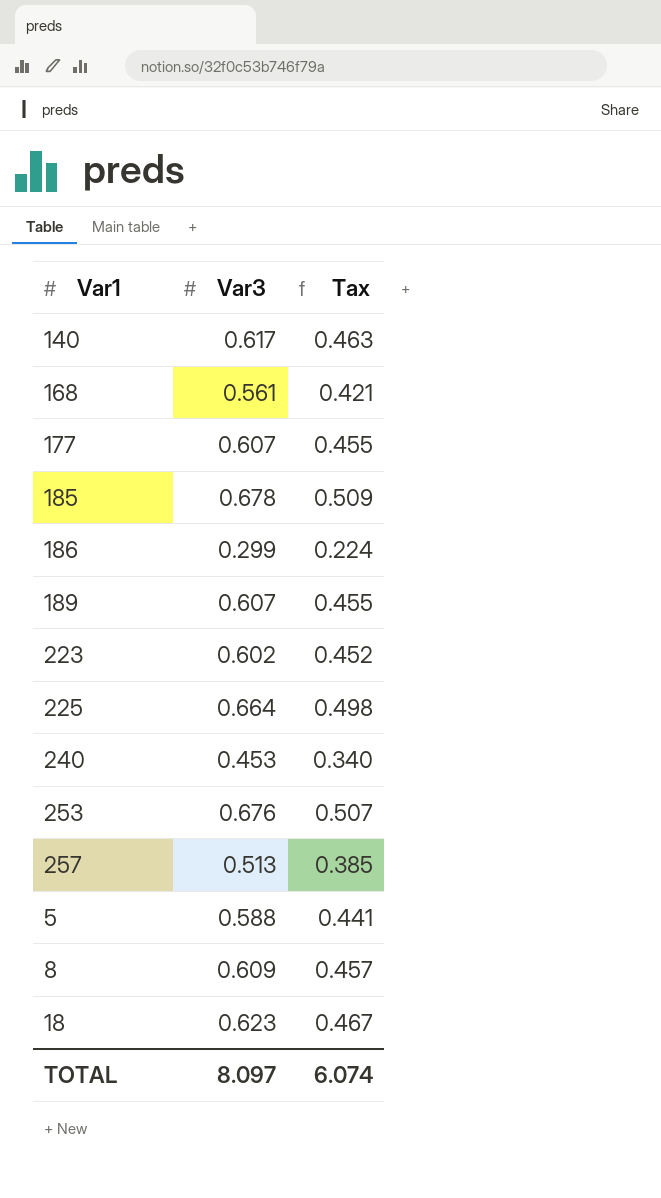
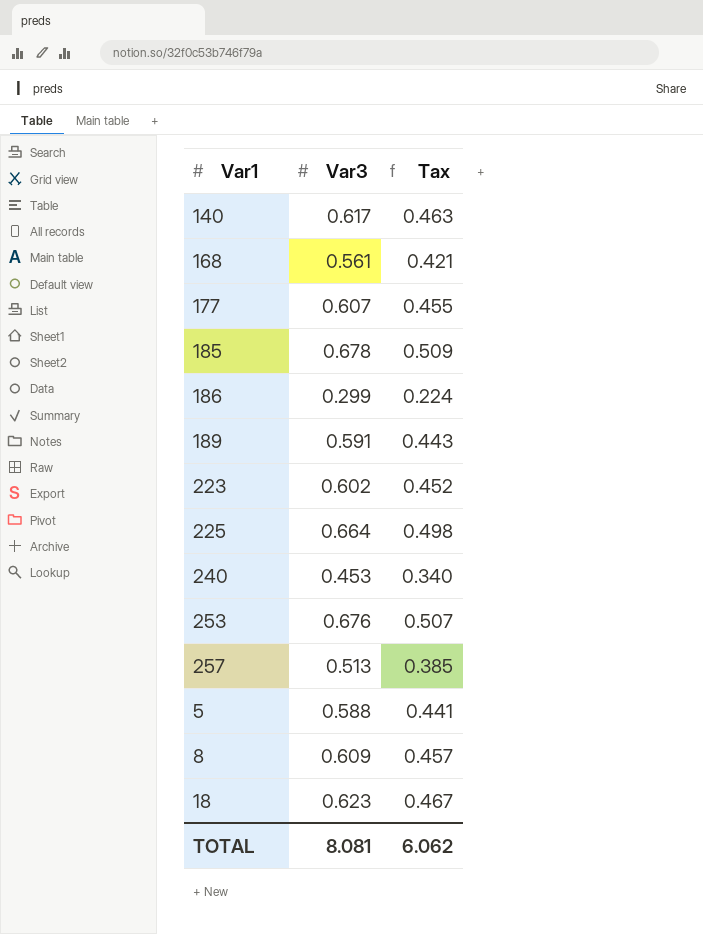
189 | Var3: 0.607 -> 0.591
189 | Tax: 0.455 -> 0.443
TOTAL | Var3: 8.097 -> 8.081
TOTAL | Tax: 6.074 -> 6.062

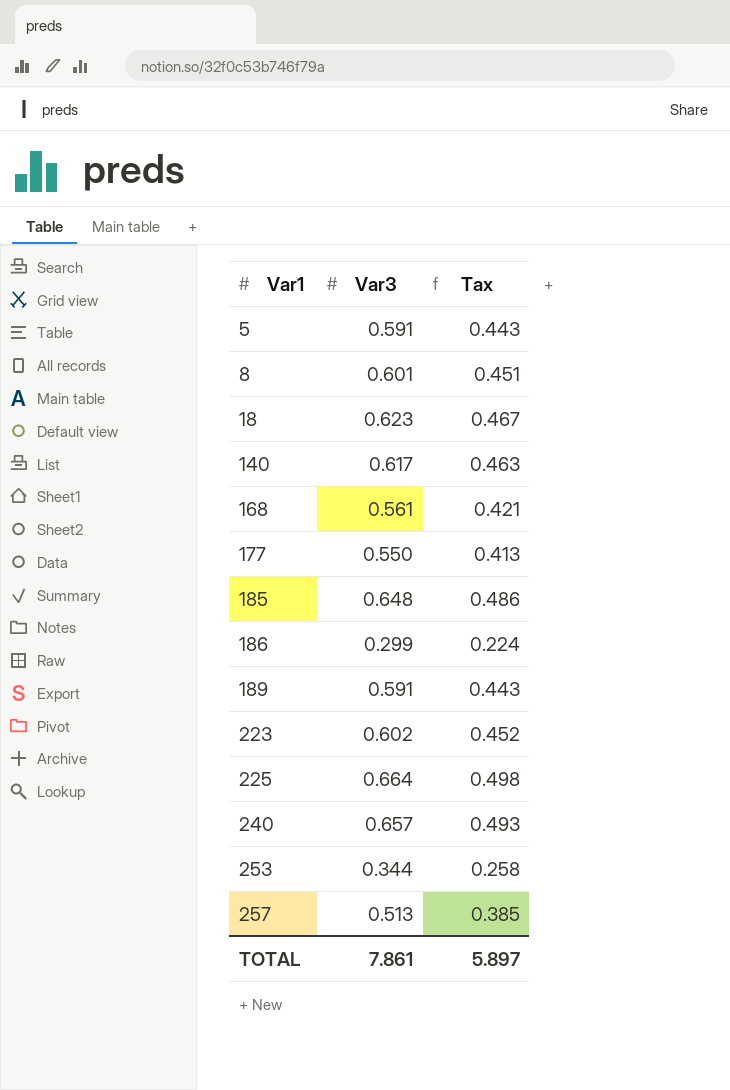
row order: none -> Var1 ascending
5 | Var3: 0.588 -> 0.591
5 | Tax: 0.441 -> 0.443
8 | Var3: 0.609 -> 0.601
8 | Tax: 0.457 -> 0.451
177 | Var3: 0.607 -> 0.550
177 | Tax: 0.455 -> 0.413
185 | Var3: 0.678 -> 0.648
185 | Tax: 0.509 -> 0.486
240 | Var3: 0.453 -> 0.657
240 | Tax: 0.340 -> 0.493
253 | Var3: 0.676 -> 0.344
253 | Tax: 0.507 -> 0.258
TOTAL | Var3: 8.081 -> 7.861
TOTAL | Tax: 6.062 -> 5.897

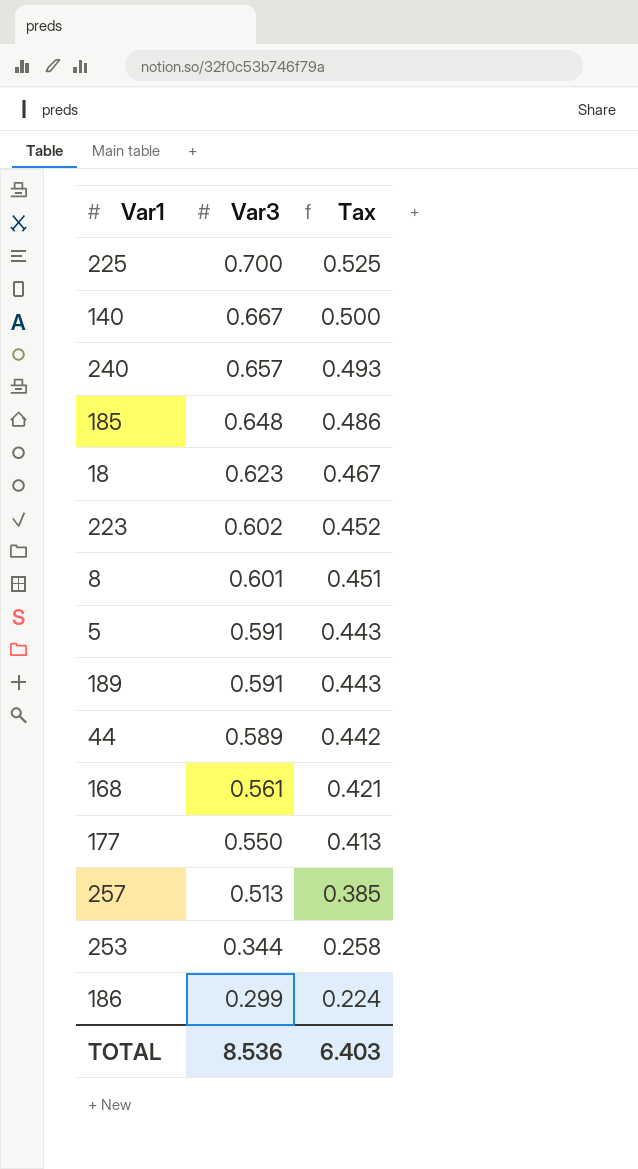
row order: Var1 ascending -> Var3 descending
225 | Var3: 0.664 -> 0.700
225 | Tax: 0.498 -> 0.525
140 | Var3: 0.617 -> 0.667
140 | Tax: 0.463 -> 0.500
row 44: none -> 0.589 | 0.442
TOTAL | Var3: 7.861 -> 8.536
TOTAL | Tax: 5.897 -> 6.403

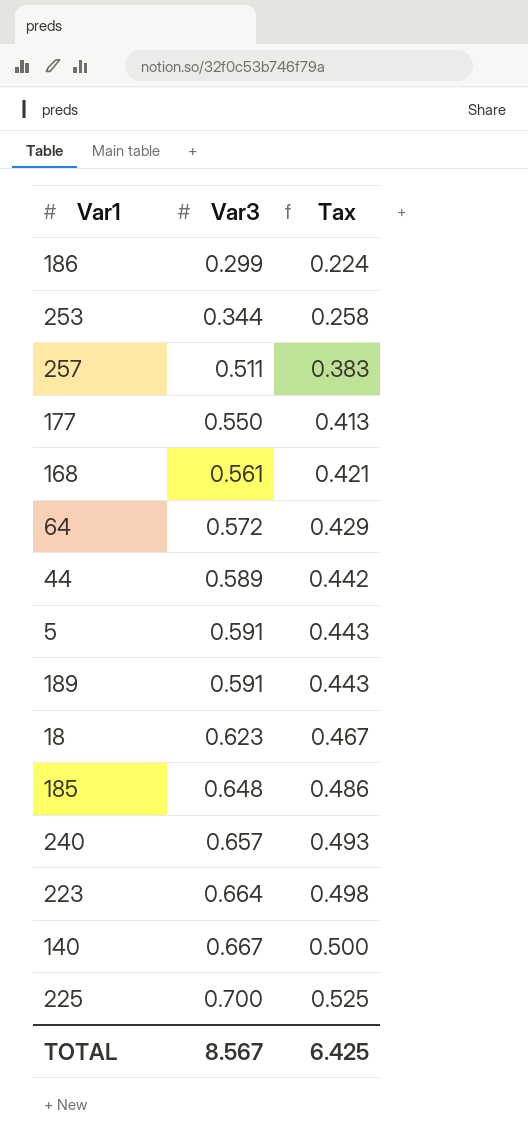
row order: Var3 descending -> Var3 ascending
row 8: 0.601 | 0.451 -> none
257 | Var3: 0.513 -> 0.511
257 | Tax: 0.385 -> 0.383
row 64: none -> 0.572 | 0.429
223 | Var3: 0.602 -> 0.664
223 | Tax: 0.452 -> 0.498
TOTAL | Var3: 8.536 -> 8.567
TOTAL | Tax: 6.403 -> 6.425

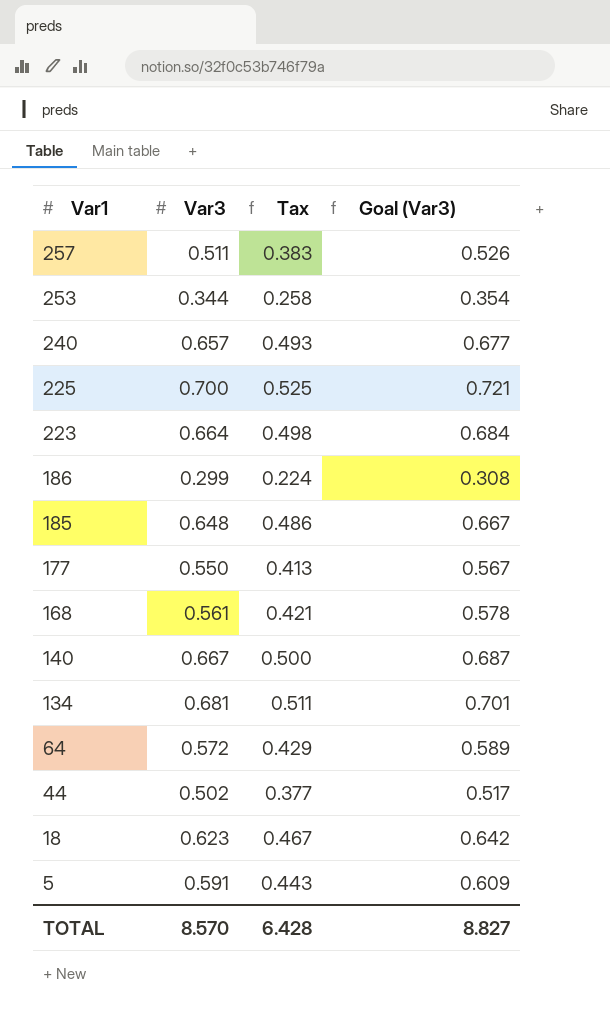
row order: Var3 ascending -> Var1 descending
column Goal (Var3) | formula: none -> [Var3] * 1.03
row 189: 0.591 | 0.443 -> none
row 134: none -> 0.681 | 0.511 | 0.701
44 | Var3: 0.589 -> 0.502
44 | Tax: 0.442 -> 0.377
TOTAL | Var3: 8.567 -> 8.570
TOTAL | Tax: 6.425 -> 6.428

